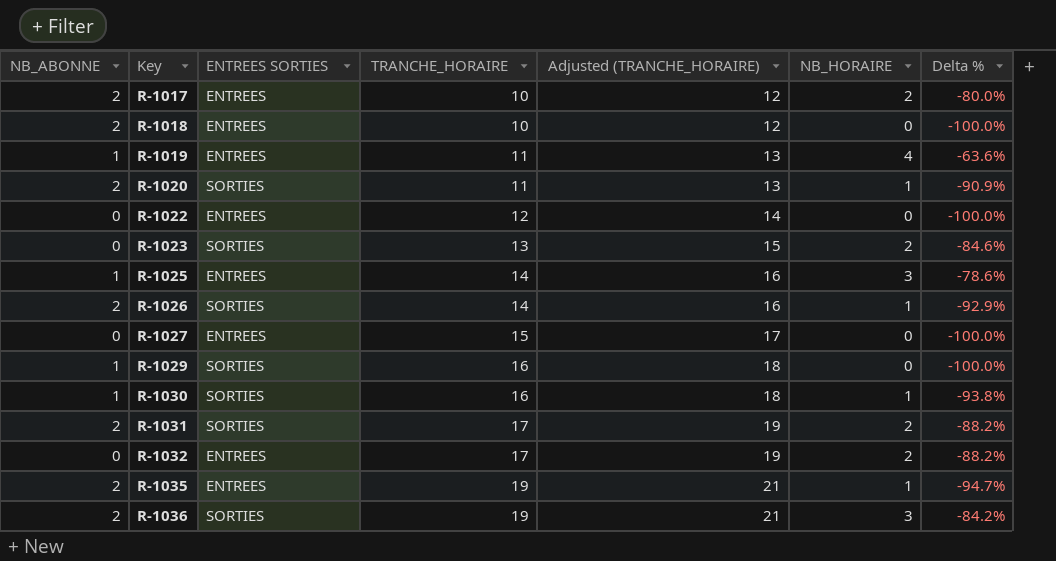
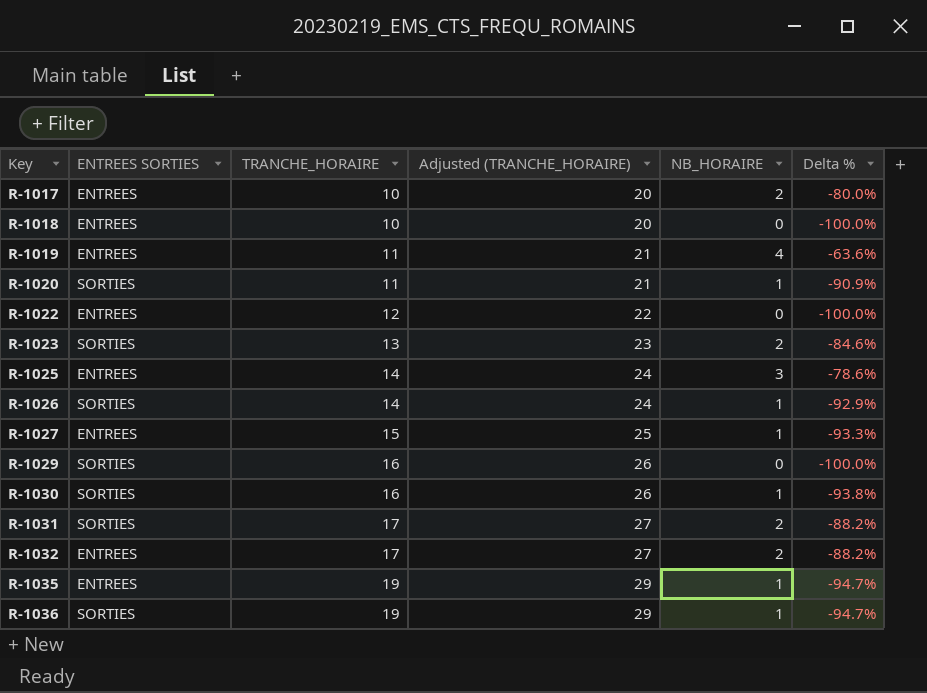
column NB_ABONNE | position: 1 -> none
column Adjusted (TRANCHE_HORAIRE) | formula: [TRANCHE_HORAIRE] + 2 -> [TRANCHE_HORAIRE] + 10
R-1027 | NB_HORAIRE: 0 -> 1
R-1027 | Delta %: -100.0% -> -93.3%
R-1036 | NB_HORAIRE: 3 -> 1
R-1036 | Delta %: -84.2% -> -94.7%

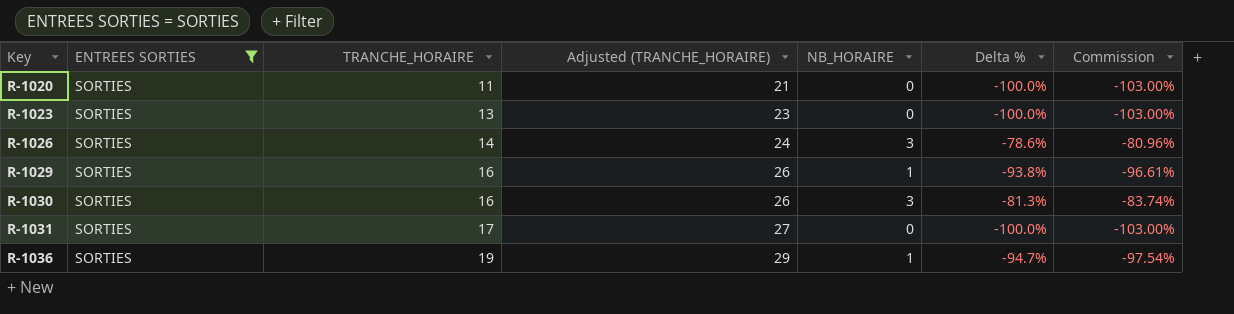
filter: none -> ENTREES SORTIES = SORTIES
column Commission | formula: none -> [Delta %] * 1.03
R-1020 | NB_HORAIRE: 1 -> 0
R-1020 | Delta %: -90.9% -> -100.0%
R-1023 | NB_HORAIRE: 2 -> 0
R-1023 | Delta %: -84.6% -> -100.0%
R-1026 | NB_HORAIRE: 1 -> 3
R-1026 | Delta %: -92.9% -> -78.6%
R-1029 | NB_HORAIRE: 0 -> 1
R-1029 | Delta %: -100.0% -> -93.8%
R-1030 | NB_HORAIRE: 1 -> 3
R-1030 | Delta %: -93.8% -> -81.3%
R-1031 | NB_HORAIRE: 2 -> 0
R-1031 | Delta %: -88.2% -> -100.0%

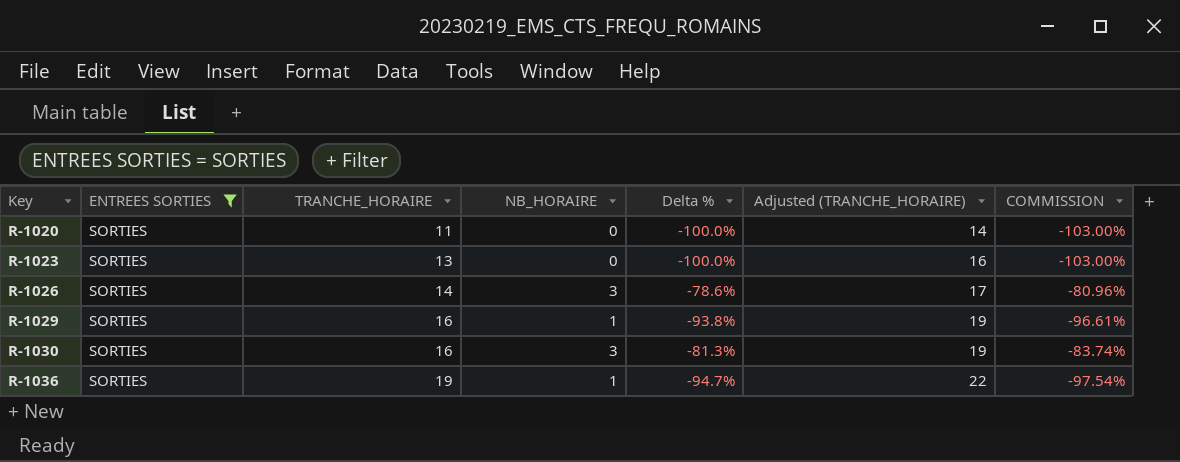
column Adjusted (TRANCHE_HORAIRE) | formula: [TRANCHE_HORAIRE] + 10 -> [TRANCHE_HORAIRE] + 3
column Adjusted (TRANCHE_HORAIRE) | position: 4 -> 6
column name: Commission -> COMMISSION
row R-1031: SORTIES | 17 | 27 | 0 | -100.0% | -103.00% -> none

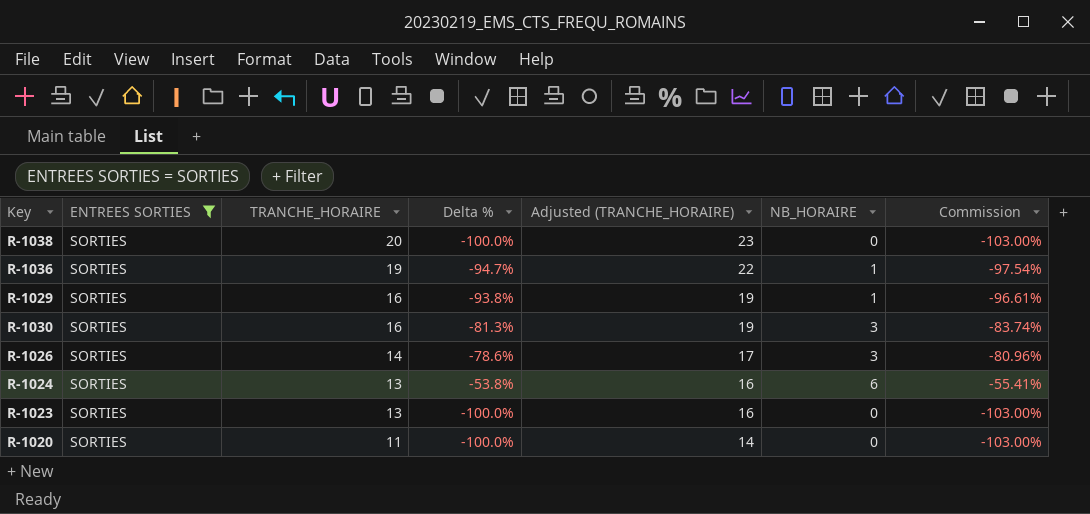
row order: Key ascending -> TRANCHE_HORAIRE descending
column NB_HORAIRE | position: 4 -> 6
column name: COMMISSION -> Commission
row R-1038: none -> SORTIES | 20 | -100.0% | 23 | 0 | -103.00%
row R-1024: none -> SORTIES | 13 | -53.8% | 16 | 6 | -55.41%

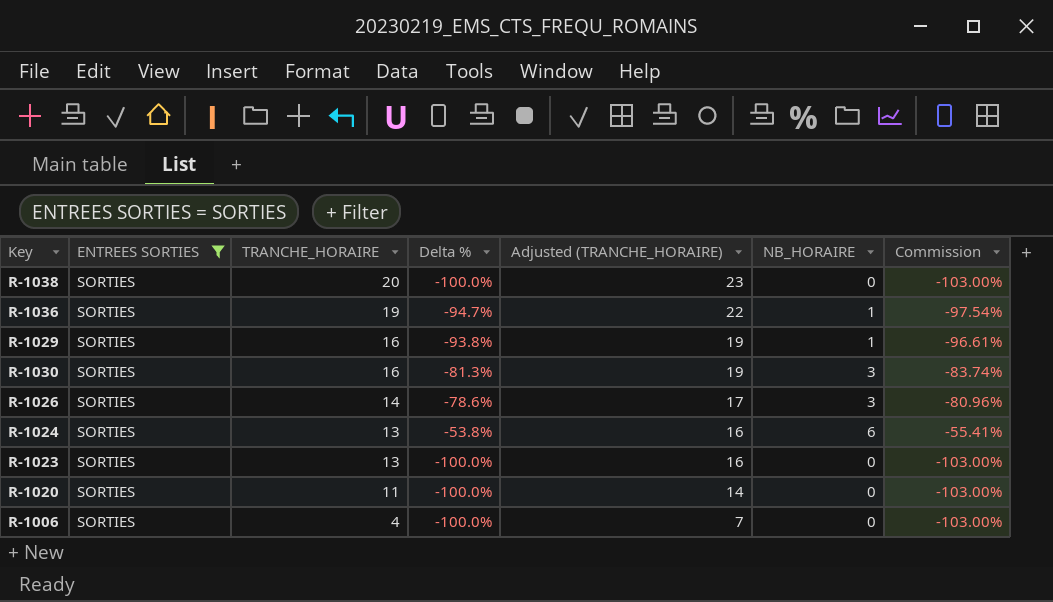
row R-1006: none -> SORTIES | 4 | -100.0% | 7 | 0 | -103.00%

